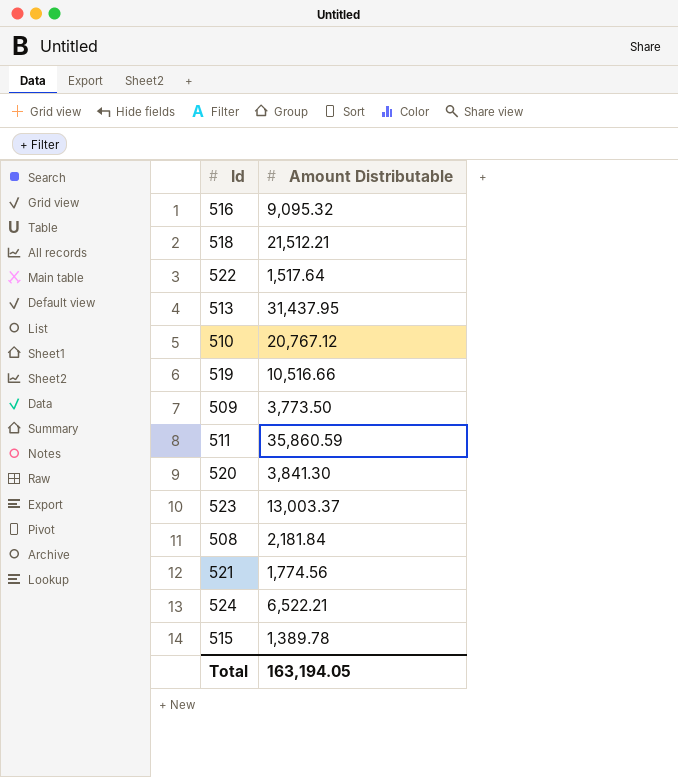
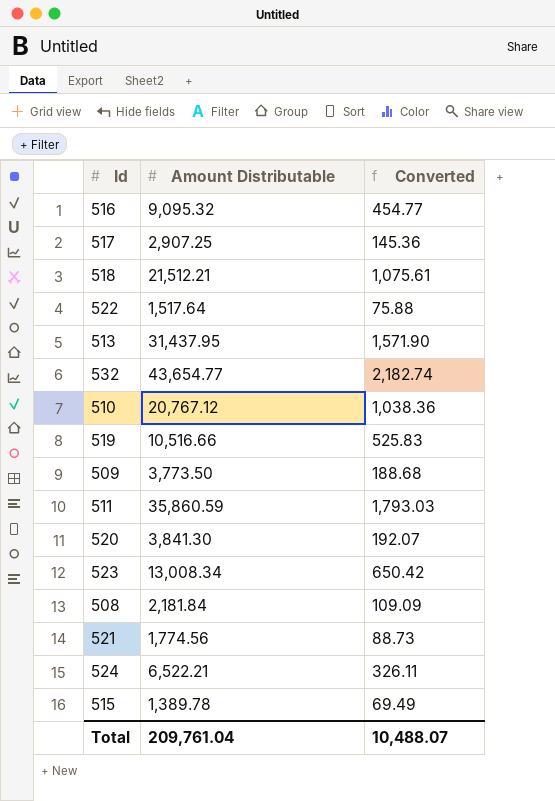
column Converted | formula: none -> [Amount Distributable] * 0.05
row 517: none -> 2,907.25 | 145.36
row 532: none -> 43,654.77 | 2,182.74
523 | Amount Distributable: 13,003.37 -> 13,008.34
Total | Amount Distributable: 163,194.05 -> 209,761.04

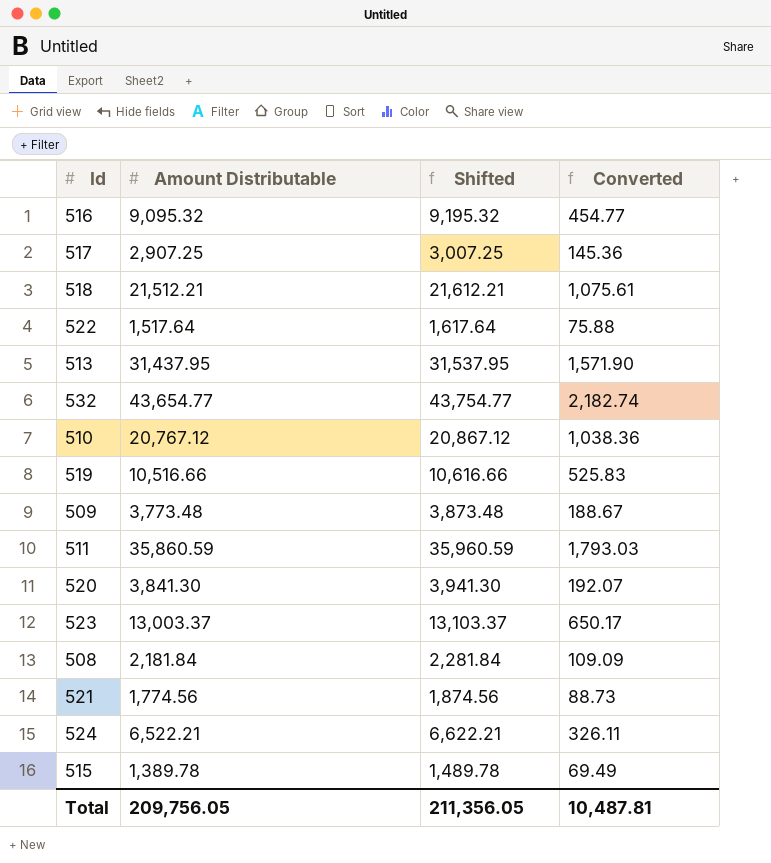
column Shifted | formula: none -> [Amount Distributable] + 100
509 | Amount Distributable: 3,773.50 -> 3,773.48
509 | Converted: 188.68 -> 188.67
523 | Amount Distributable: 13,008.34 -> 13,003.37
523 | Converted: 650.42 -> 650.17
Total | Amount Distributable: 209,761.04 -> 209,756.05
Total | Converted: 10,488.07 -> 10,487.81

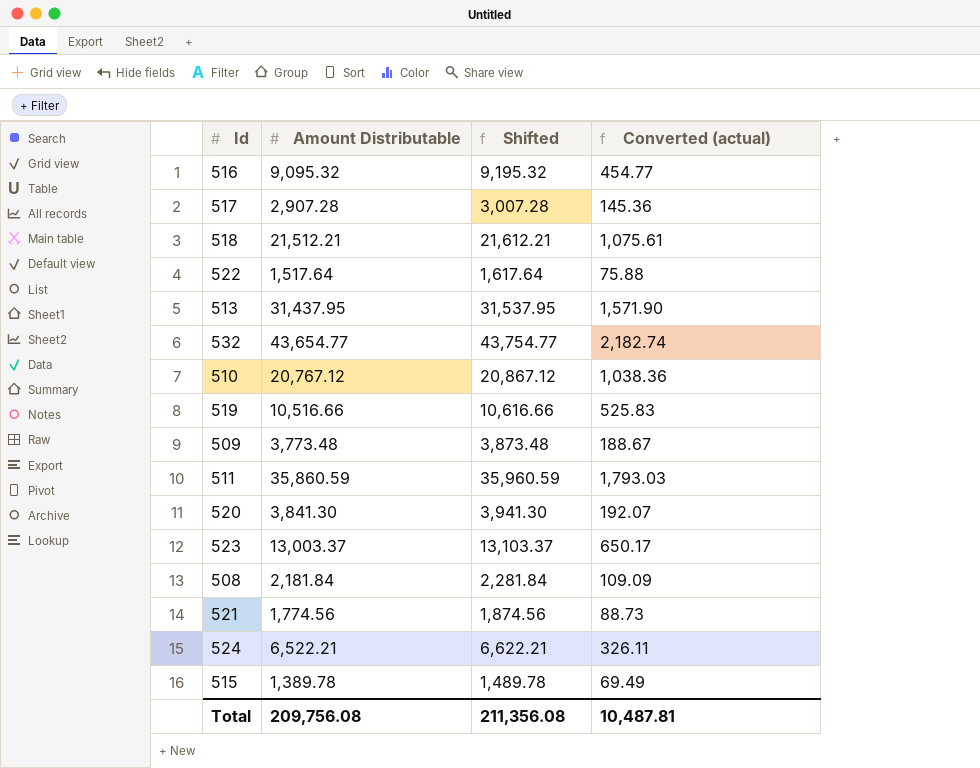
column name: Converted -> Converted (actual)
517 | Amount Distributable: 2,907.25 -> 2,907.28
517 | Shifted: 3,007.25 -> 3,007.28
Total | Amount Distributable: 209,756.05 -> 209,756.08
Total | Shifted: 211,356.05 -> 211,356.08

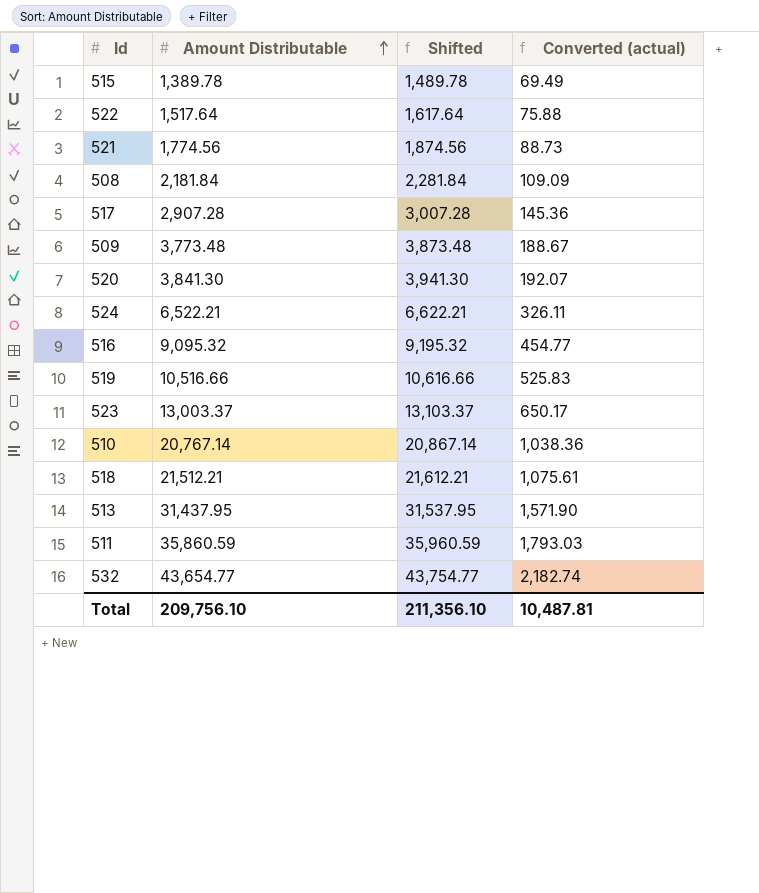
row order: none -> Amount Distributable ascending
510 | Amount Distributable: 20,767.12 -> 20,767.14
510 | Shifted: 20,867.12 -> 20,867.14
Total | Amount Distributable: 209,756.08 -> 209,756.10
Total | Shifted: 211,356.08 -> 211,356.10

